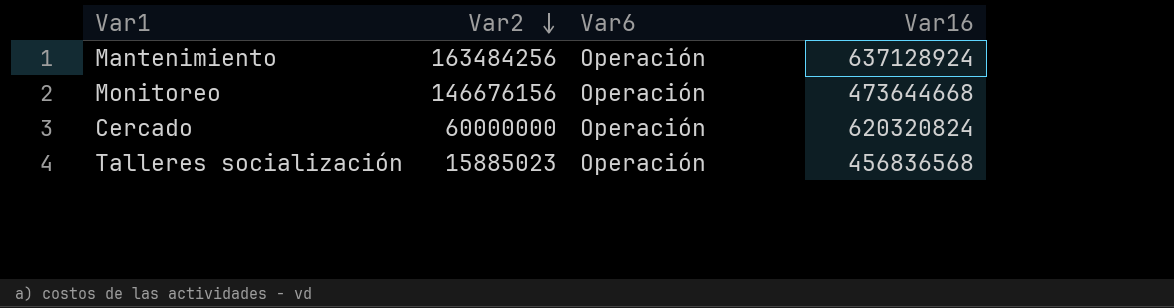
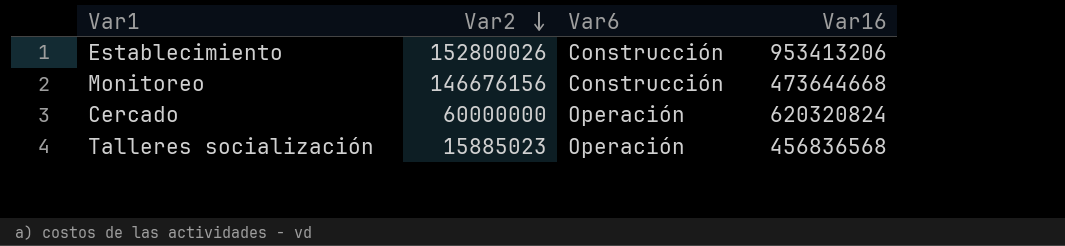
row Mantenimiento: 163484256 | Operación | 637128924 -> none
row Establecimiento: none -> 152800026 | Construcción | 953413206
Monitoreo | Var6: Operación -> Construcción

